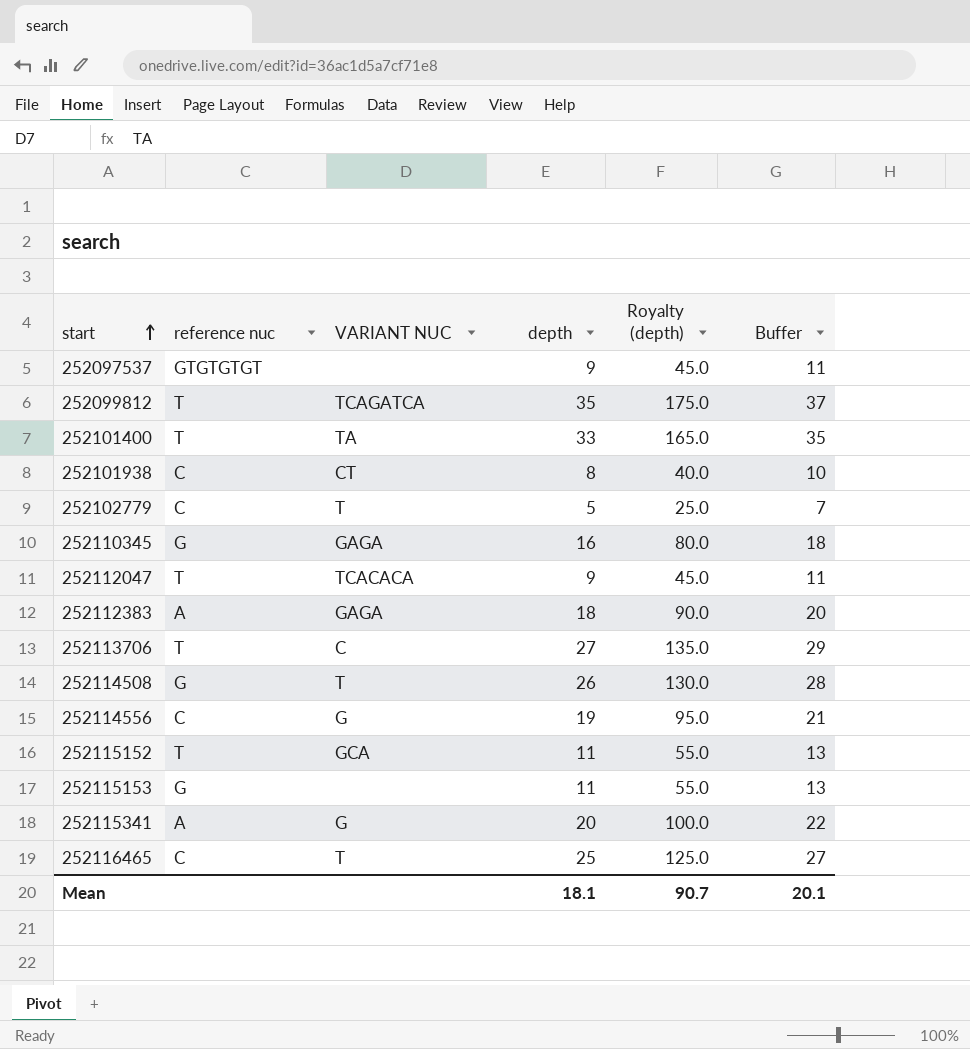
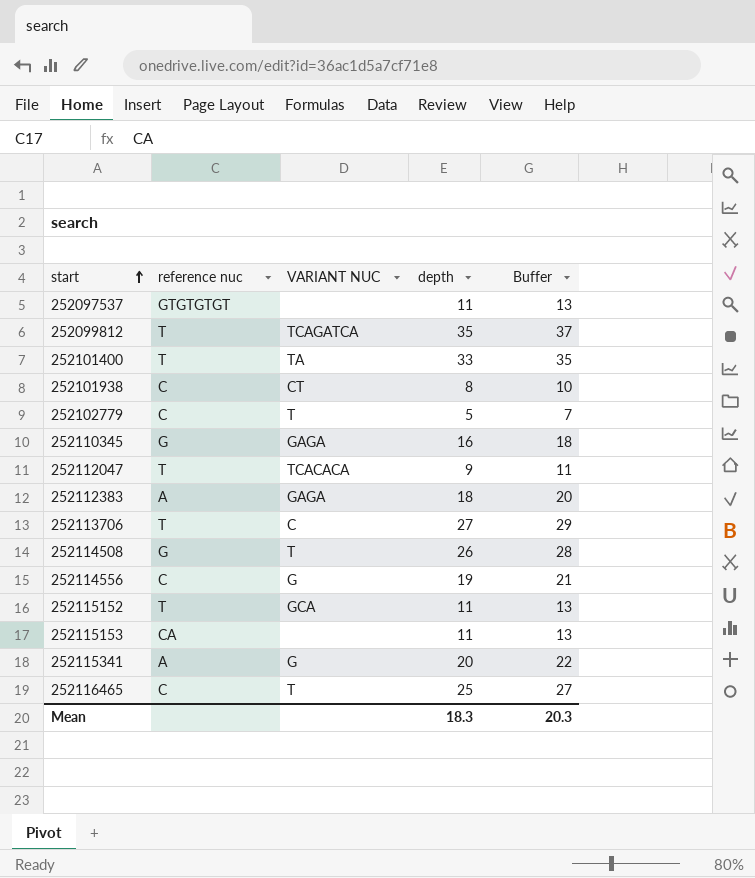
column Royalty (depth) | formula: [depth] * 5 -> none
252097537 | depth: 9 -> 11
252097537 | Buffer: 11 -> 13
252115153 | reference nuc: G -> CA
Mean | depth: 18.1 -> 18.3
Mean | Buffer: 20.1 -> 20.3

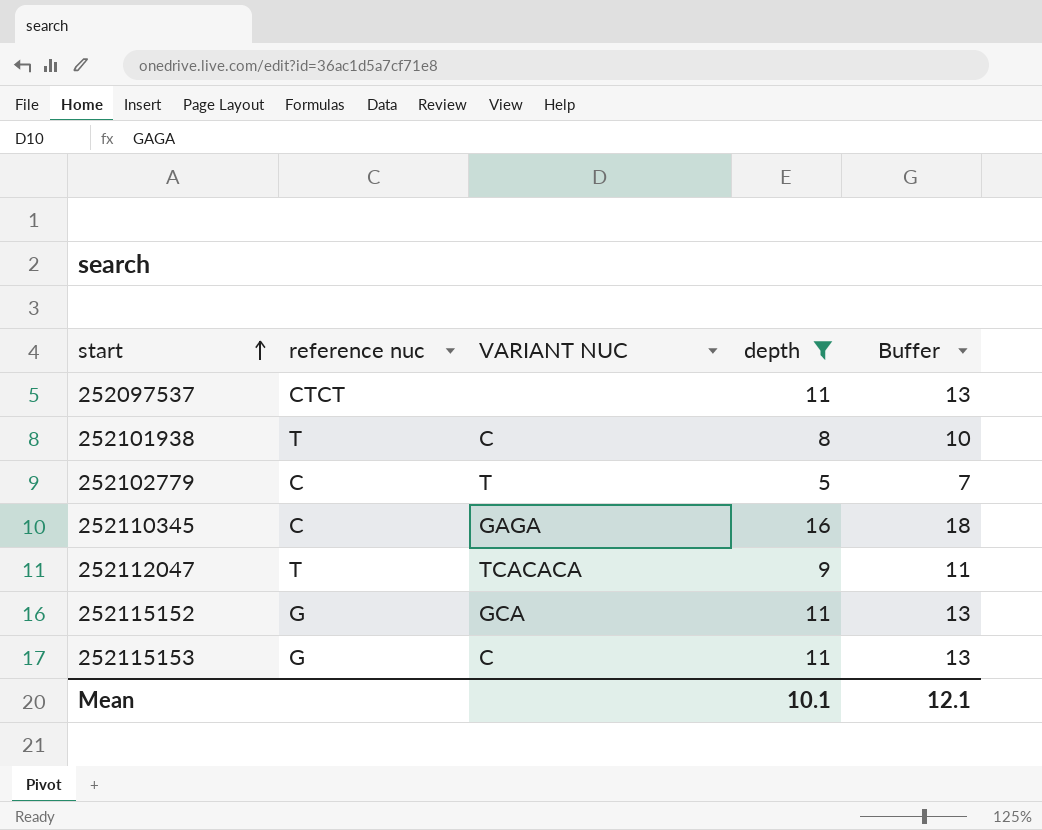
filter: none -> depth <= 16
252097537 | reference nuc: GTGTGTGT -> CTCT
252101938 | reference nuc: C -> T
252101938 | VARIANT NUC: CT -> C
252110345 | reference nuc: G -> C
252115152 | reference nuc: T -> G
252115153 | reference nuc: CA -> G
252115153 | VARIANT NUC: none -> C
Mean | depth: 18.3 -> 10.1
Mean | Buffer: 20.3 -> 12.1

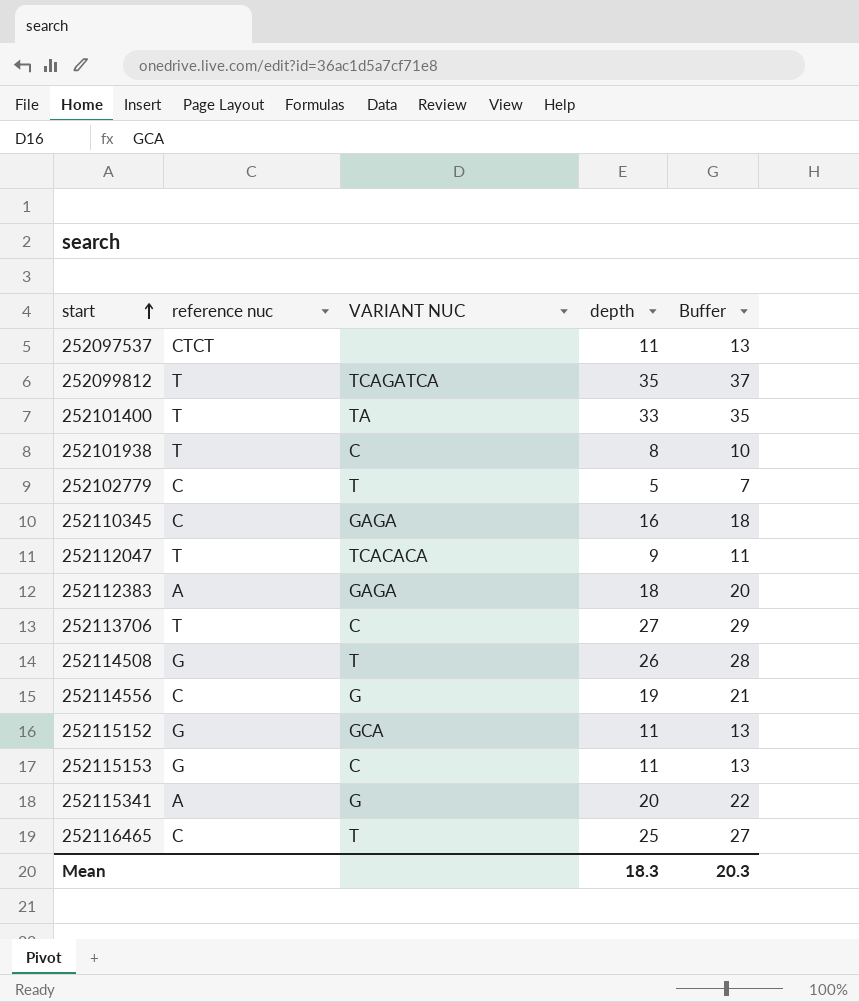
filter: depth <= 16 -> none
Mean | depth: 10.1 -> 18.3
Mean | Buffer: 12.1 -> 20.3

